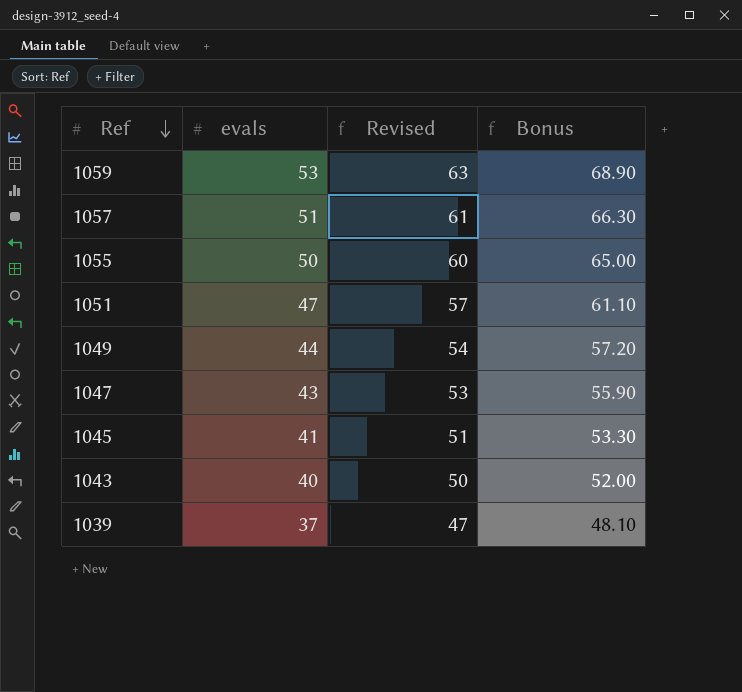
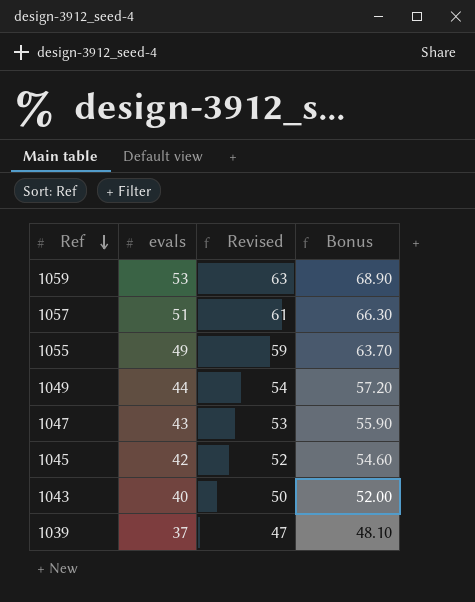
row 1051: 47 | 57 | 61.10 -> none
1055 | evals: 50 -> 49
1055 | Revised: 60 -> 59
1055 | Bonus: 65.00 -> 63.70
1045 | evals: 41 -> 42
1045 | Revised: 51 -> 52
1045 | Bonus: 53.30 -> 54.60

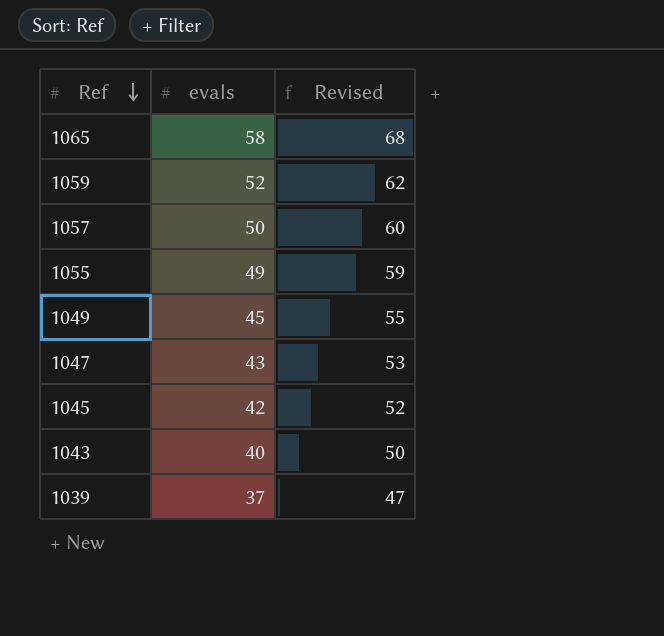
column Bonus | formula: [evals] * 1.3 -> none
row 1065: none -> 58 | 68
1059 | evals: 53 -> 52
1059 | Revised: 63 -> 62
1057 | evals: 51 -> 50
1057 | Revised: 61 -> 60
1049 | evals: 44 -> 45
1049 | Revised: 54 -> 55

